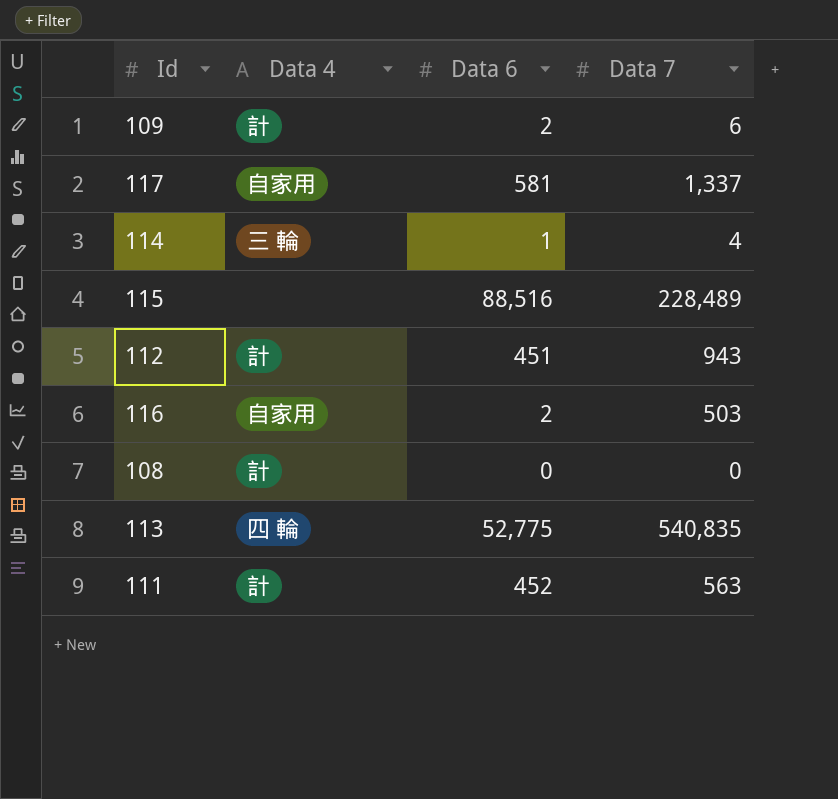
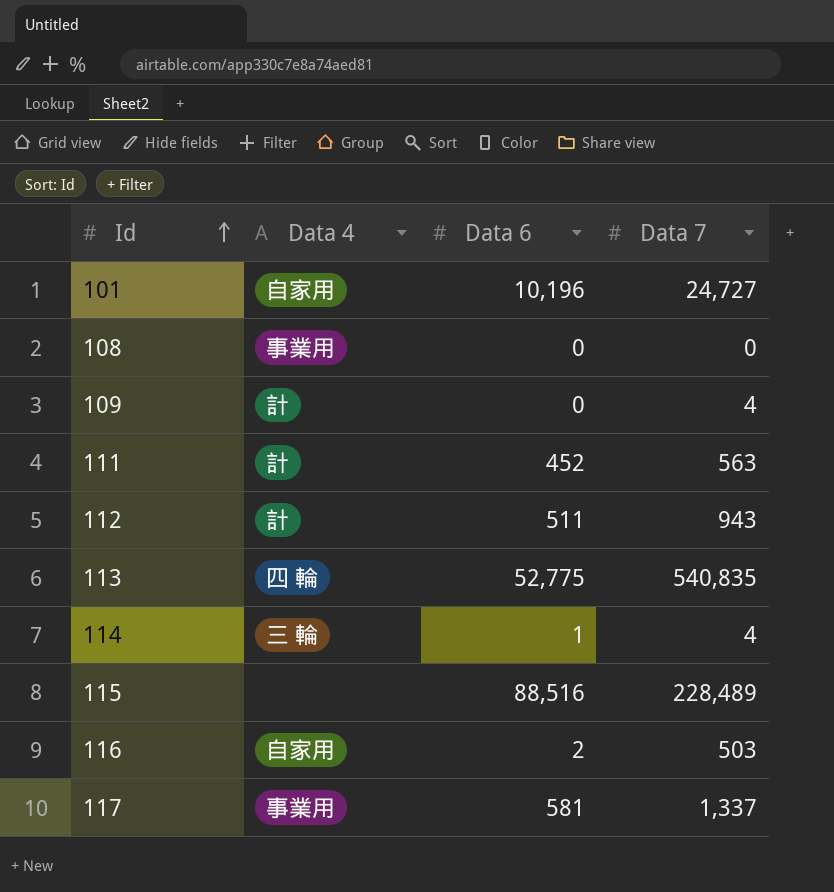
row order: none -> Id ascending
row 101: none -> 自家用 | 10,196 | 24,727
108 | Data 4: 計 -> 事業用
109 | Data 6: 2 -> 0
109 | Data 7: 6 -> 4
112 | Data 6: 451 -> 511
117 | Data 4: 自家用 -> 事業用

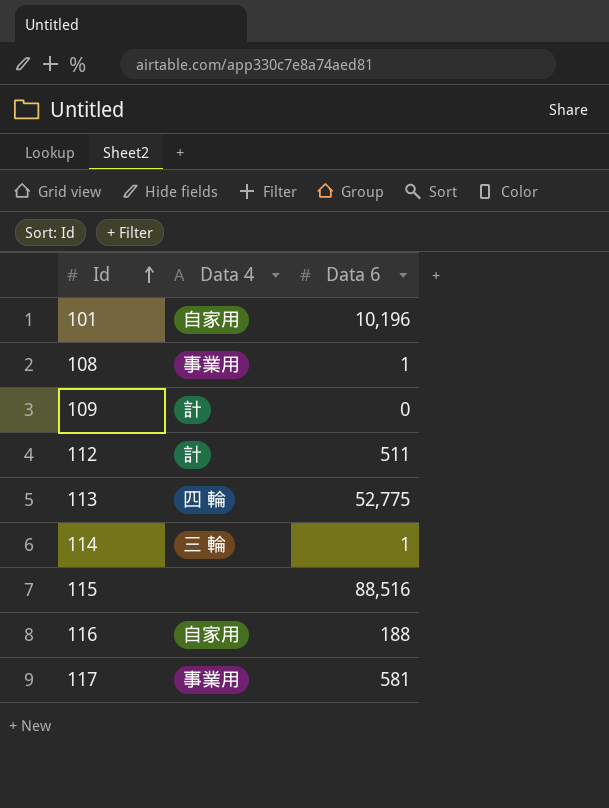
column Data 7 | position: 4 -> none
row 111: 計 | 452 | 563 -> none
108 | Data 6: 0 -> 1
116 | Data 6: 2 -> 188

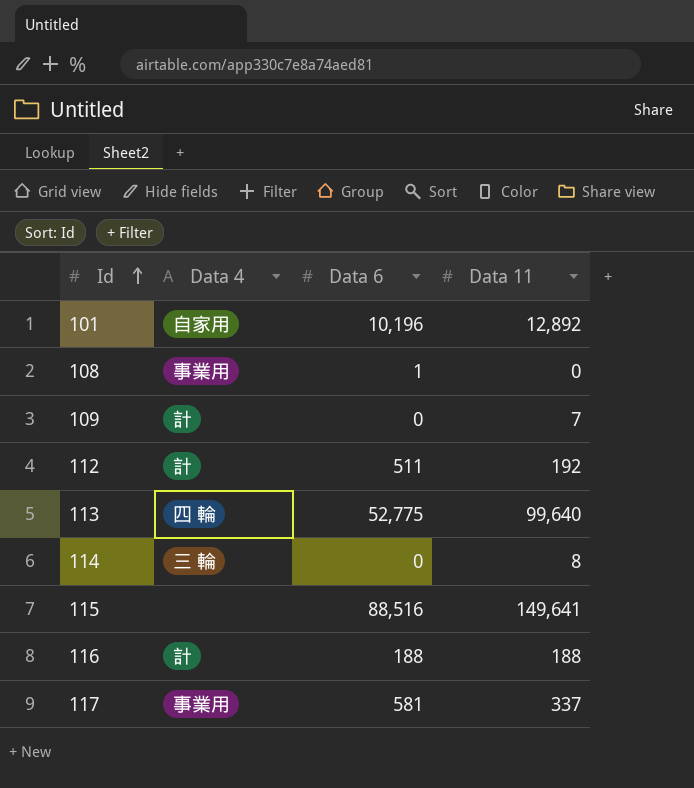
column Data 11 | position: none -> 4
114 | Data 6: 1 -> 0
116 | Data 4: 自家用 -> 計

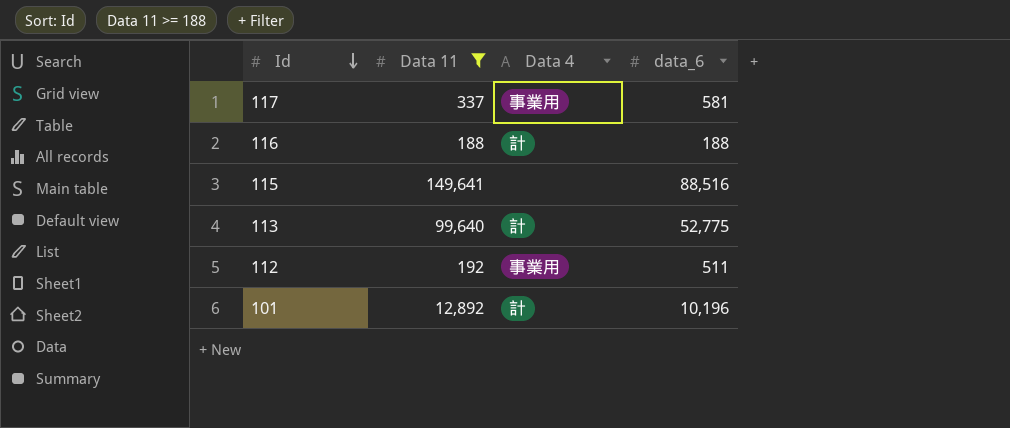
filter: none -> Data 11 >= 188
row order: Id ascending -> Id descending
column Data 11 | position: 4 -> 2
column name: Data 6 -> data_6
113 | Data 4: 四 輪 -> 計
112 | Data 4: 計 -> 事業用
101 | Data 4: 自家用 -> 計

